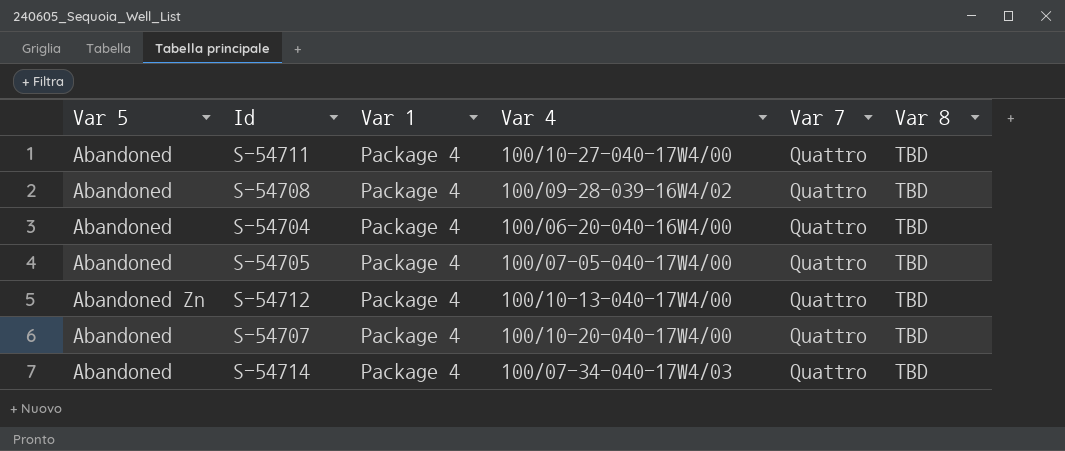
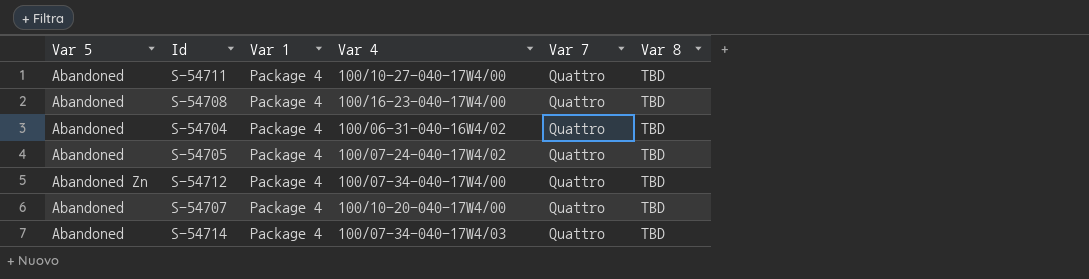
S-54708 | Var 4: 100/09-28-039-16W4/02 -> 100/16-23-040-17W4/00
S-54704 | Var 4: 100/06-20-040-16W4/00 -> 100/06-31-040-16W4/02
S-54705 | Var 4: 100/07-05-040-17W4/00 -> 100/07-24-040-17W4/02
S-54712 | Var 4: 100/10-13-040-17W4/00 -> 100/07-34-040-17W4/00

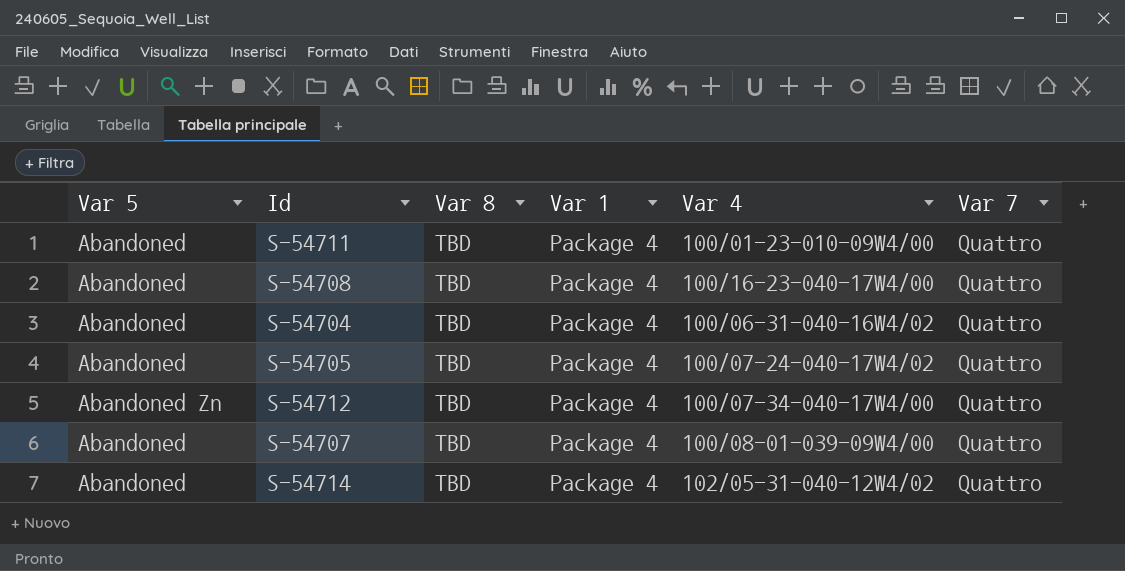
column Var 8 | position: 6 -> 3
S-54711 | Var 4: 100/10-27-040-17W4/00 -> 100/01-23-010-09W4/00
S-54707 | Var 4: 100/10-20-040-17W4/00 -> 100/08-01-039-09W4/00
S-54714 | Var 4: 100/07-34-040-17W4/03 -> 102/05-31-040-12W4/02

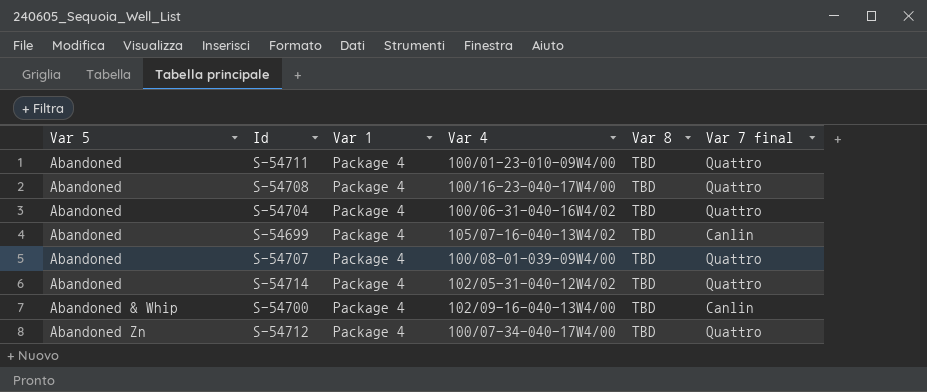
row order: none -> Var 5 ascending
column Var 8 | position: 3 -> 5
column name: Var 7 -> Var 7 final
row S-54705: Abandoned | TBD | Package 4 | 100/07-24-040-17W4/02 | Quattro -> none
row S-54699: none -> Abandoned | Package 4 | 105/07-16-040-13W4/02 | TBD | Canlin
row S-54700: none -> Abandoned & Whip | Package 4 | 102/09-16-040-13W4/00 | TBD | Canlin

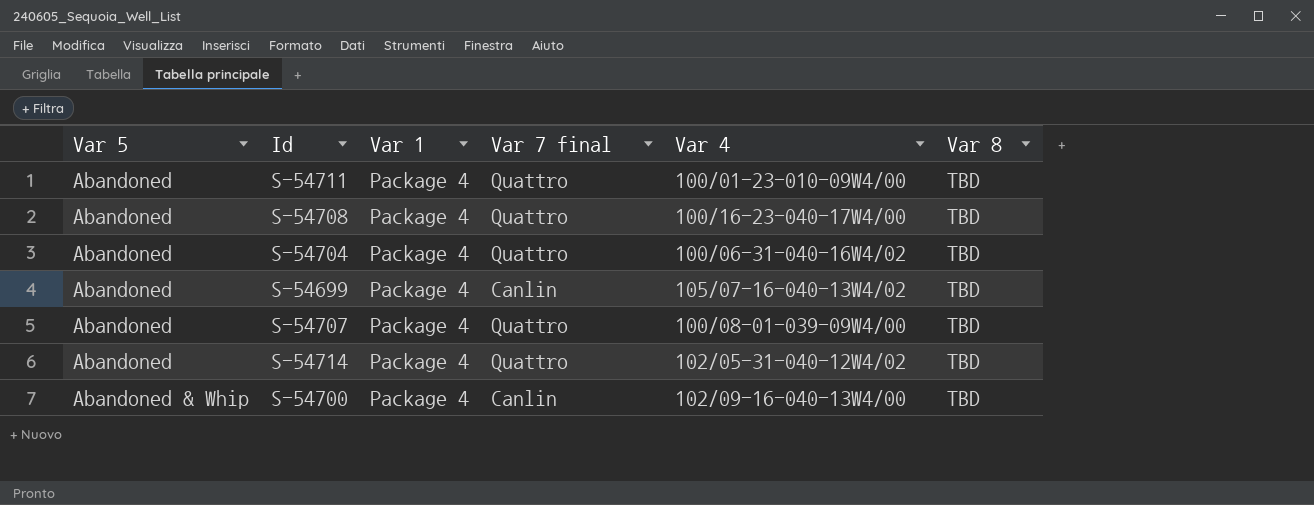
column Var 7 final | position: 6 -> 4
row S-54712: Abandoned Zn | Package 4 | 100/07-34-040-17W4/00 | TBD | Quattro -> none

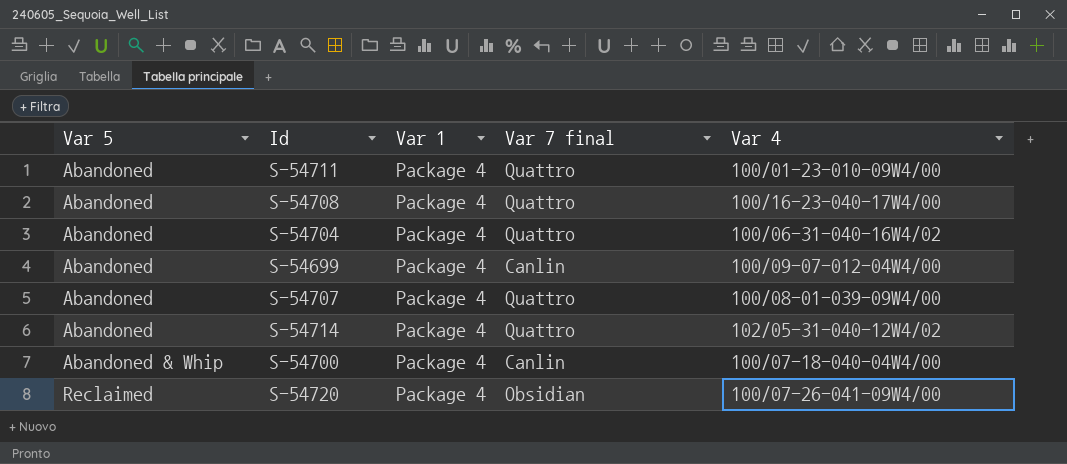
column Var 8 | position: 6 -> none
S-54699 | Var 4: 105/07-16-040-13W4/02 -> 100/09-07-012-04W4/00
S-54700 | Var 4: 102/09-16-040-13W4/00 -> 100/07-18-040-04W4/00
row S-54720: none -> Reclaimed | Package 4 | Obsidian | 100/07-26-041-09W4/00

